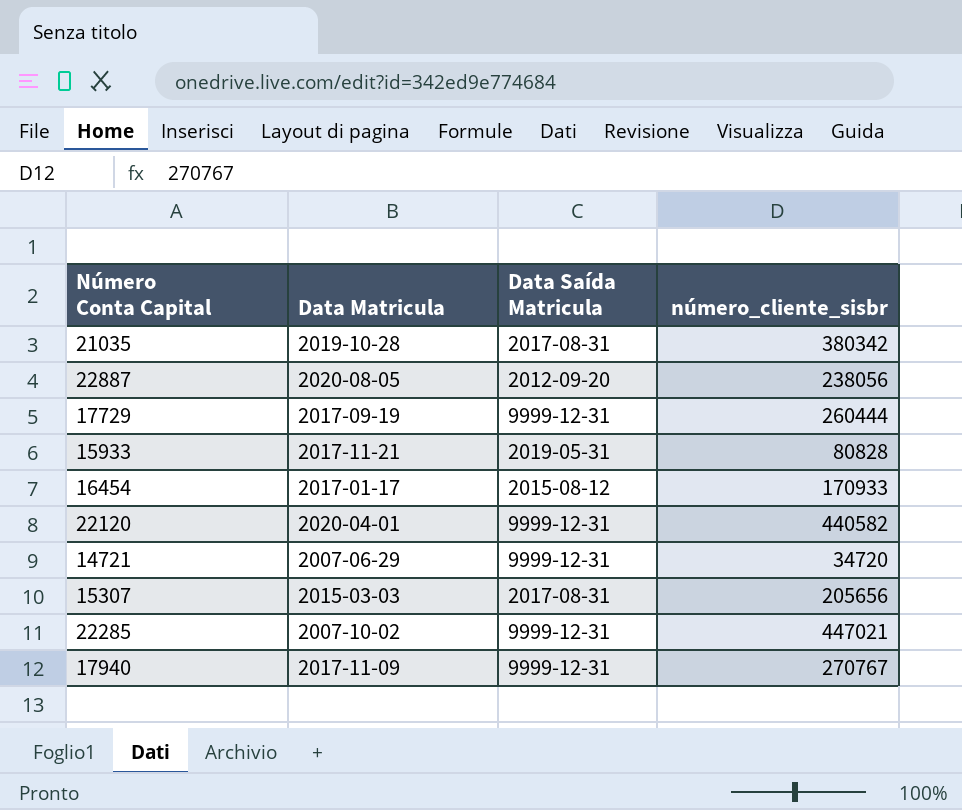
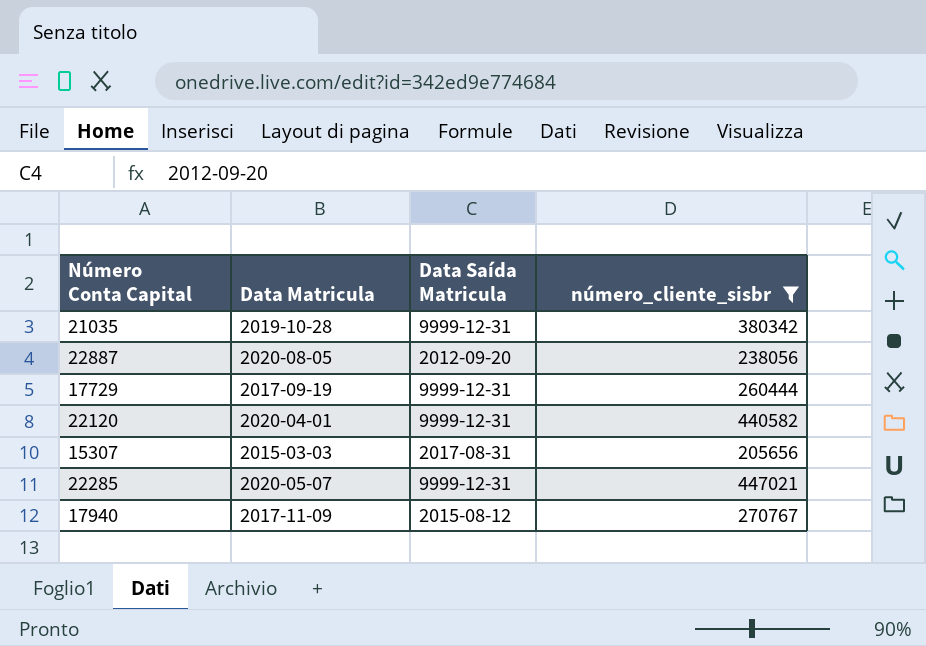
filter: none -> número_cliente_sisbr >= 205656
21035 | Data Saída Matricula: 2017-08-31 -> 9999-12-31
22285 | Data Matricula: 2007-10-02 -> 2020-05-07
17940 | Data Saída Matricula: 9999-12-31 -> 2015-08-12

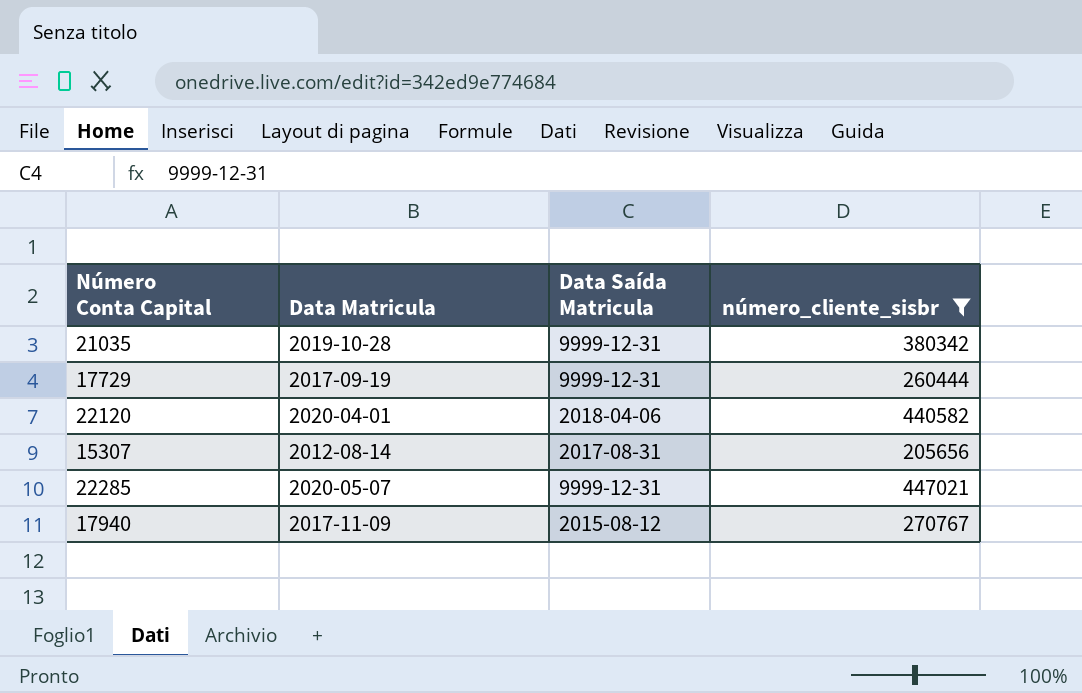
row 22887: 2020-08-05 | 2012-09-20 | 238056 -> none
22120 | Data Saída Matricula: 9999-12-31 -> 2018-04-06
15307 | Data Matricula: 2015-03-03 -> 2012-08-14

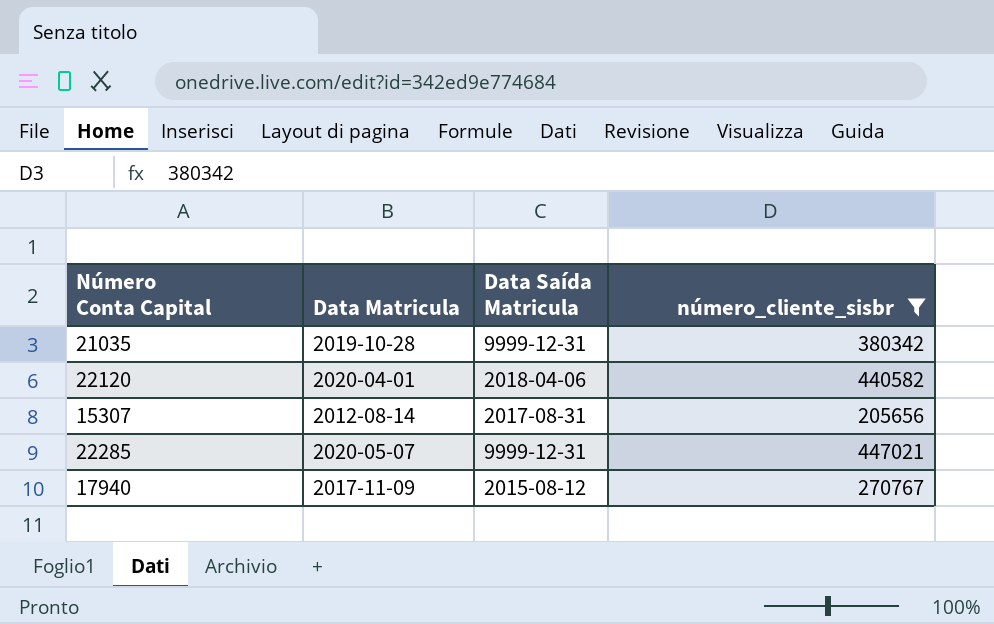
row 17729: 2017-09-19 | 9999-12-31 | 260444 -> none

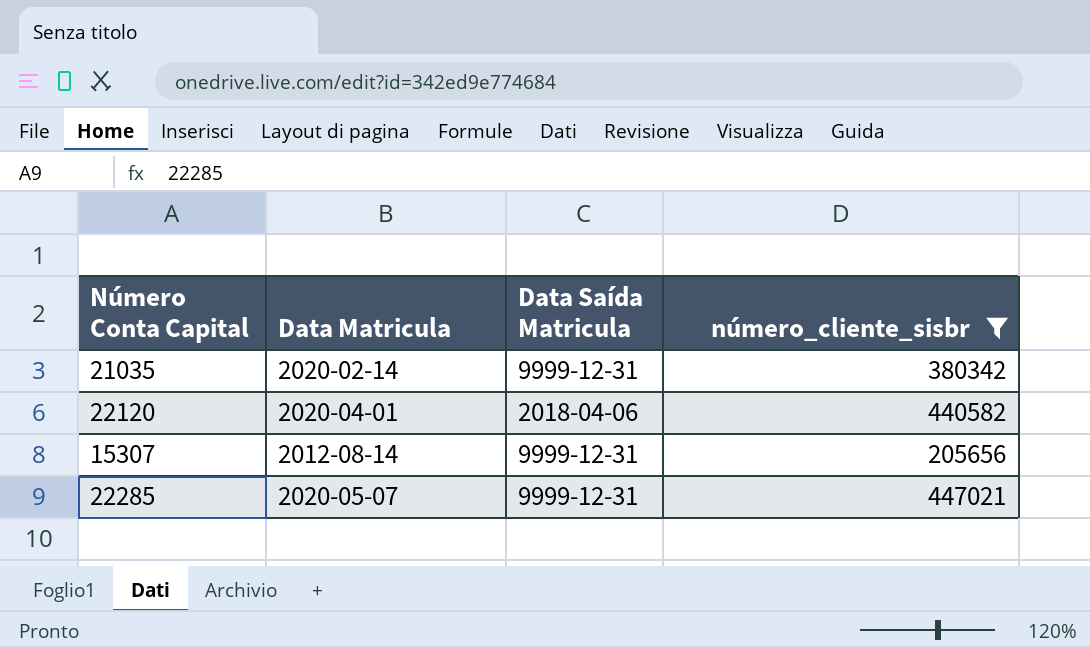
row 17940: 2017-11-09 | 2015-08-12 | 270767 -> none
21035 | Data Matricula: 2019-10-28 -> 2020-02-14
15307 | Data Saída Matricula: 2017-08-31 -> 9999-12-31

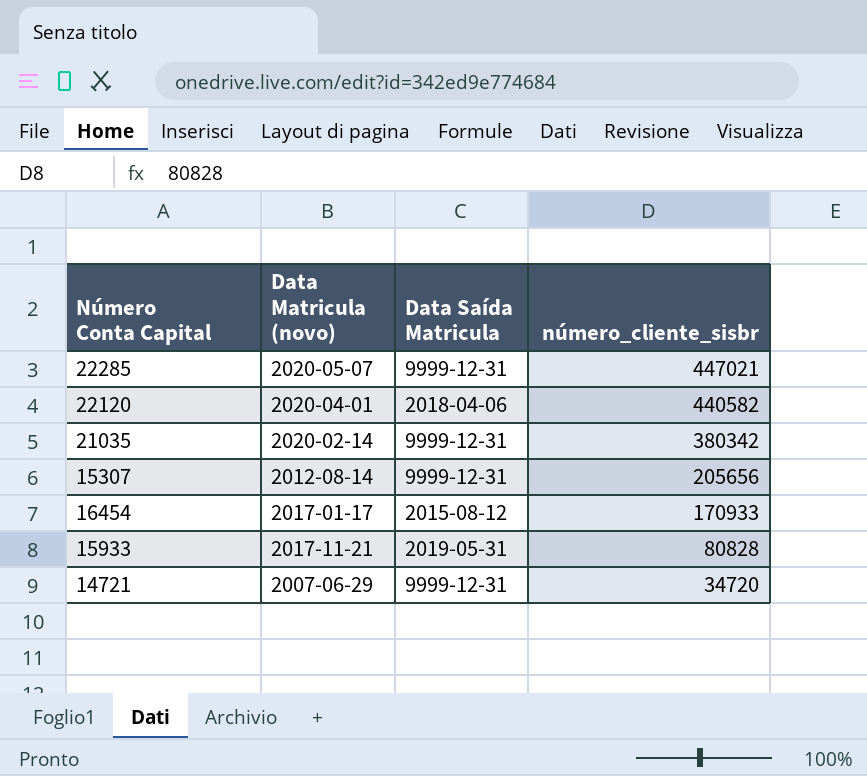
filter: número_cliente_sisbr >= 205656 -> none
row order: none -> número_cliente_sisbr descending
column name: Data Matricula -> Data Matricula (novo)

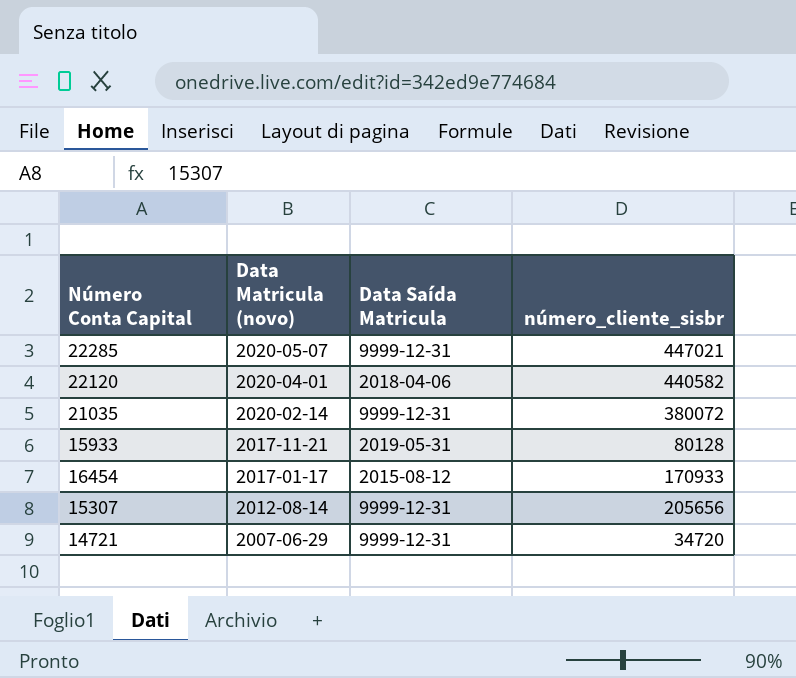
row order: número_cliente_sisbr descending -> Data Matricula (novo) descending
21035 | número_cliente_sisbr: 380342 -> 380072
15933 | número_cliente_sisbr: 80828 -> 80128

